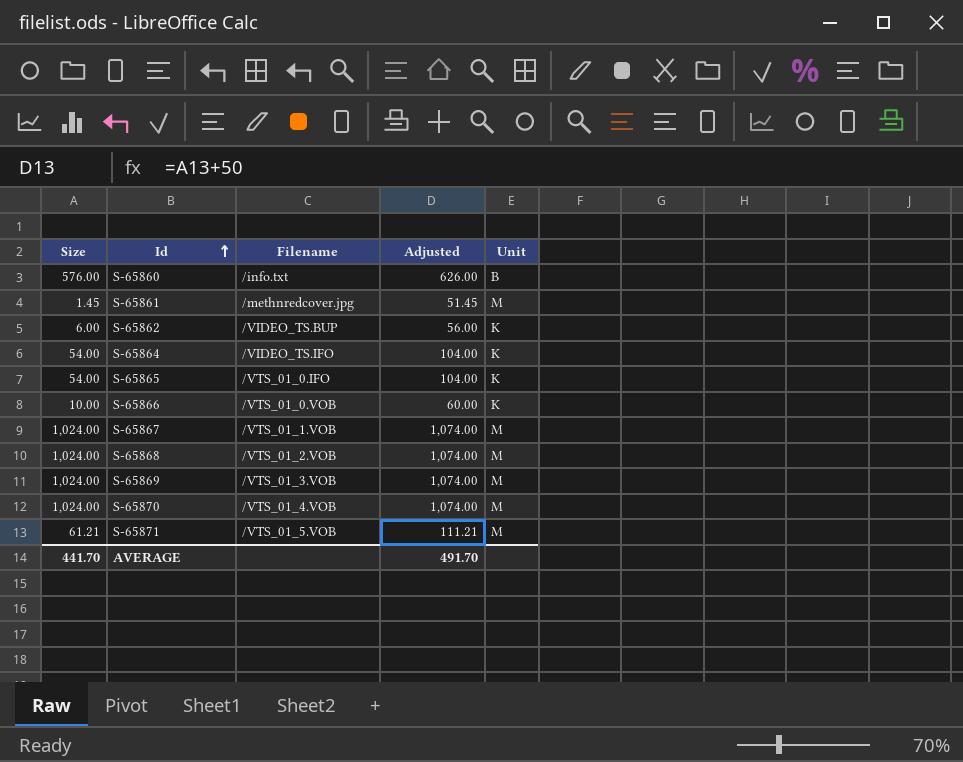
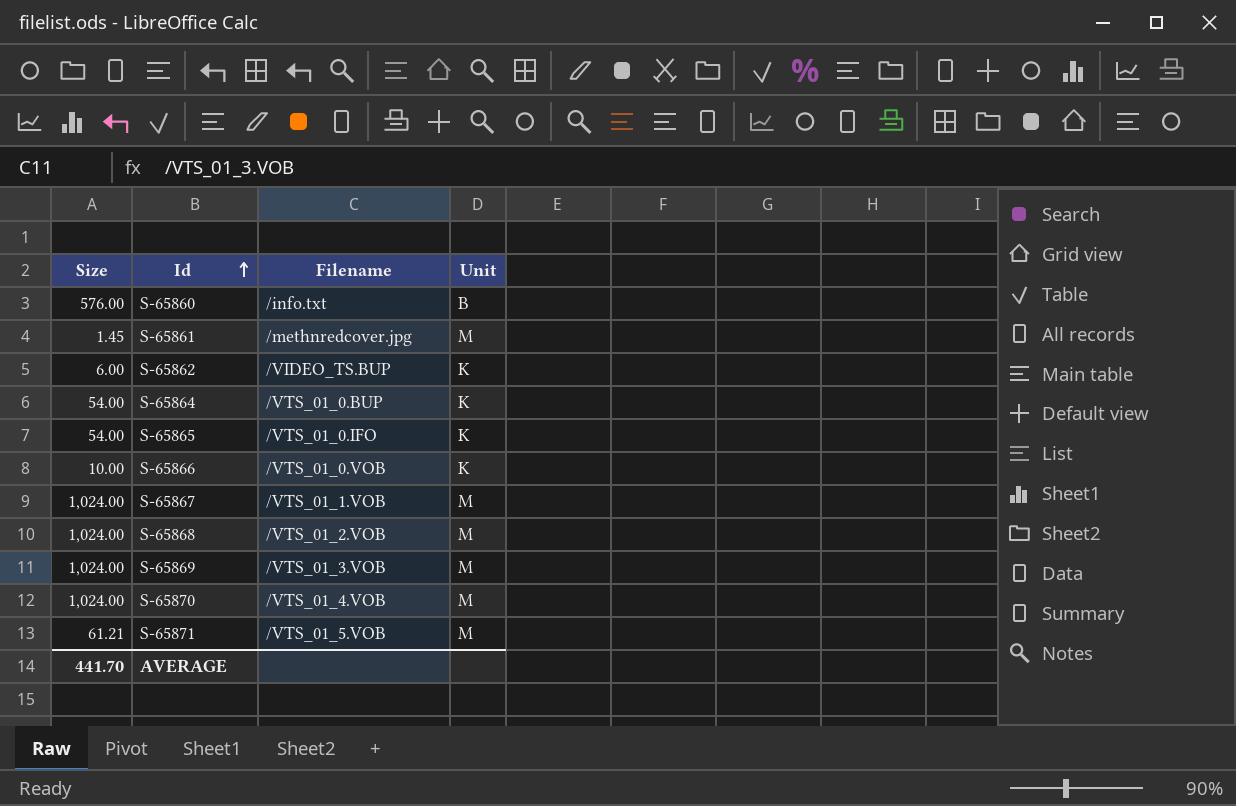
column Adjusted | formula: [Size] + 50 -> none
S-65864 | Filename: /VIDEO_TS.IFO -> /VTS_01_0.BUP

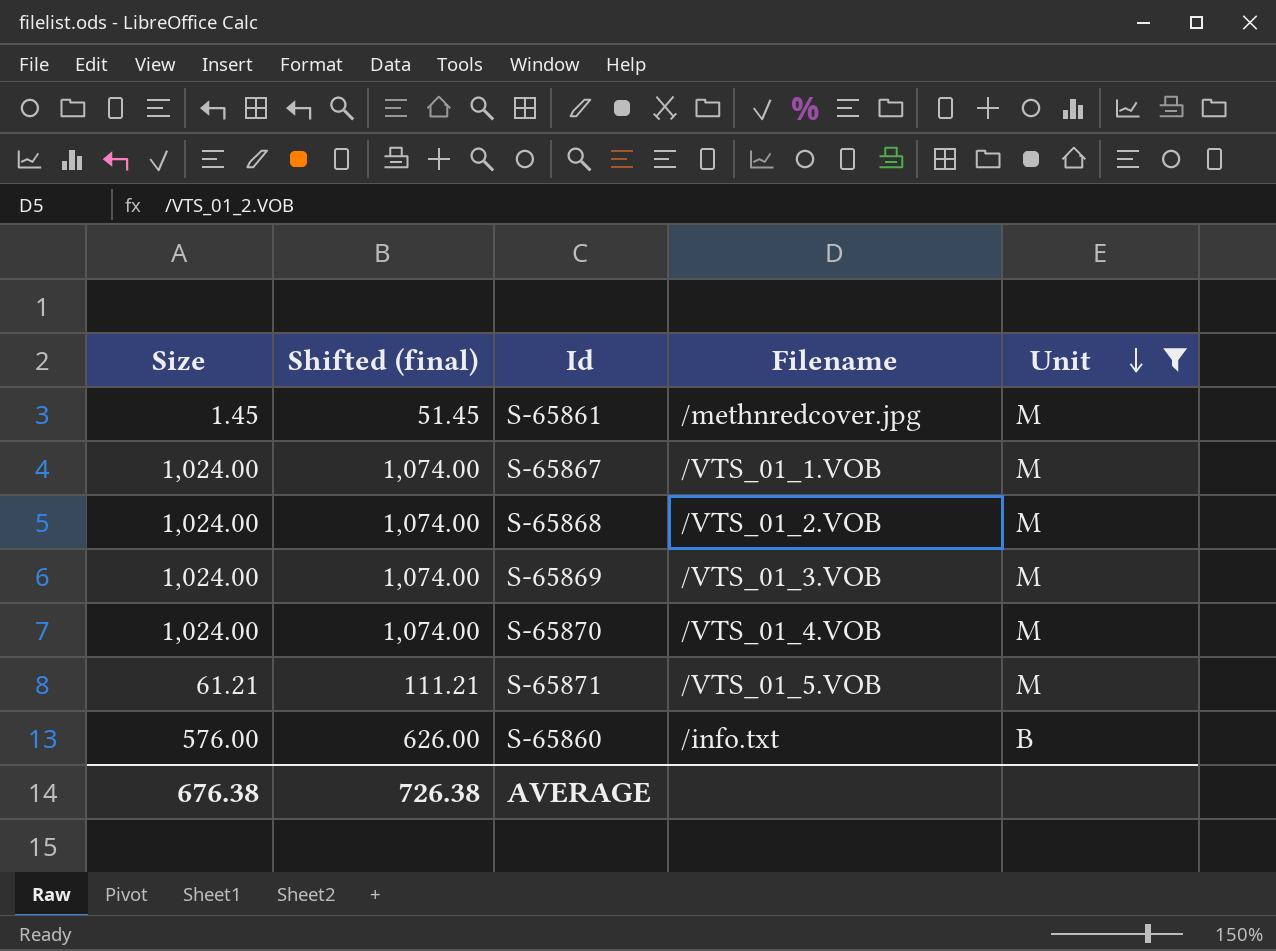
filter: none -> Unit != K
row order: Id ascending -> Unit descending
column Shifted (final) | formula: none -> [Size] + 50
AVERAGE | Size: 441.70 -> 676.38

